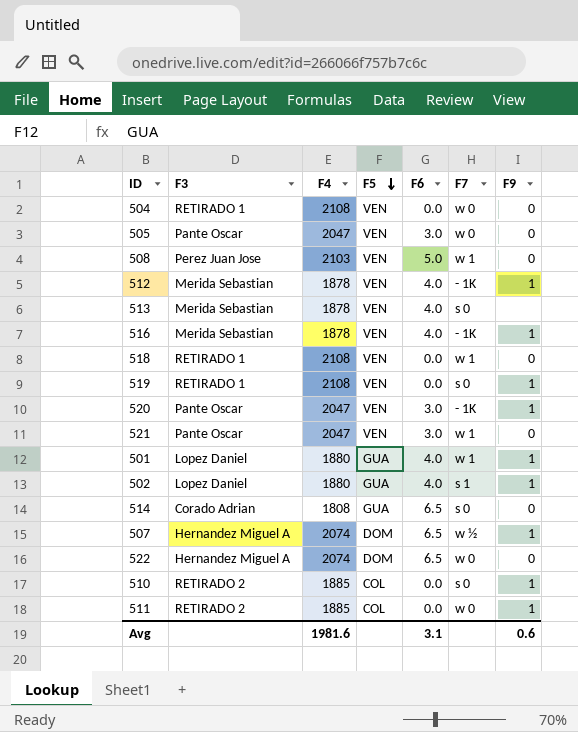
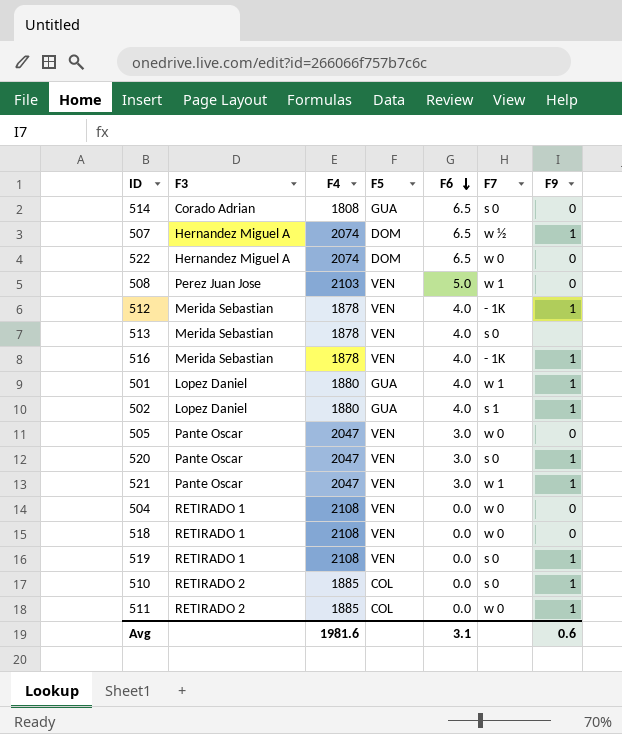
row order: F5 descending -> F6 descending
520 | F7: - 1K -> s 0
521 | F9: 0 -> 1
518 | F7: w 1 -> w 0

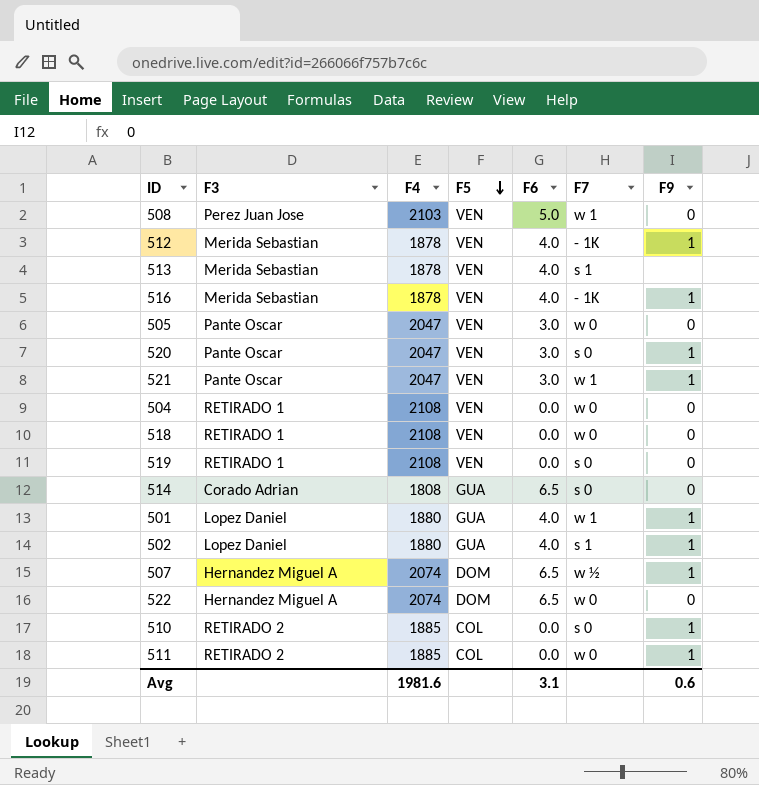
row order: F6 descending -> F5 descending
513 | F7: s 0 -> s 1
519 | F9: 1 -> 0

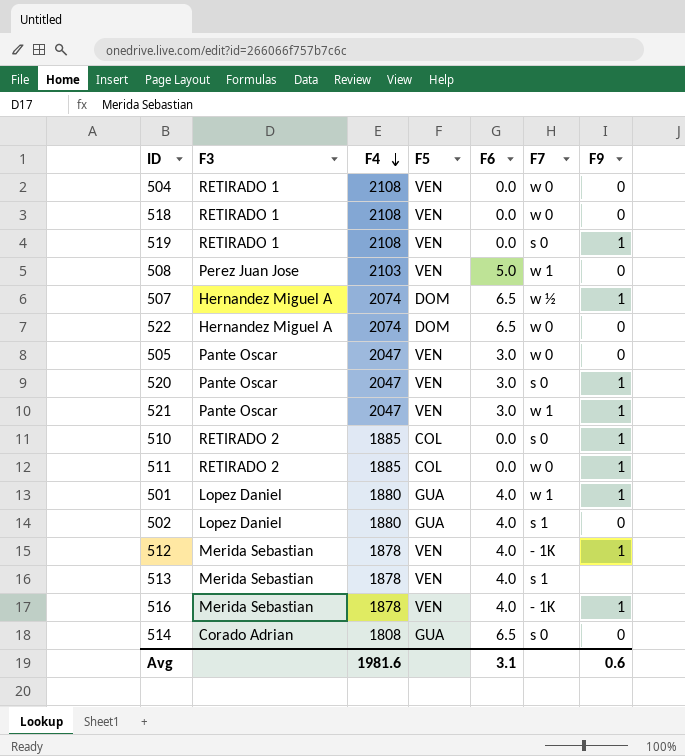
row order: F5 descending -> F4 descending
519 | F9: 0 -> 1
502 | F9: 1 -> 0

